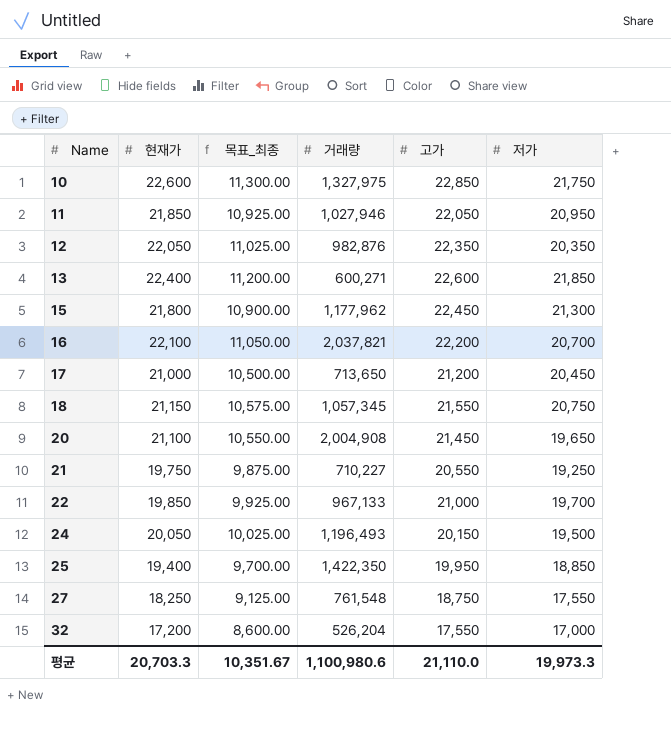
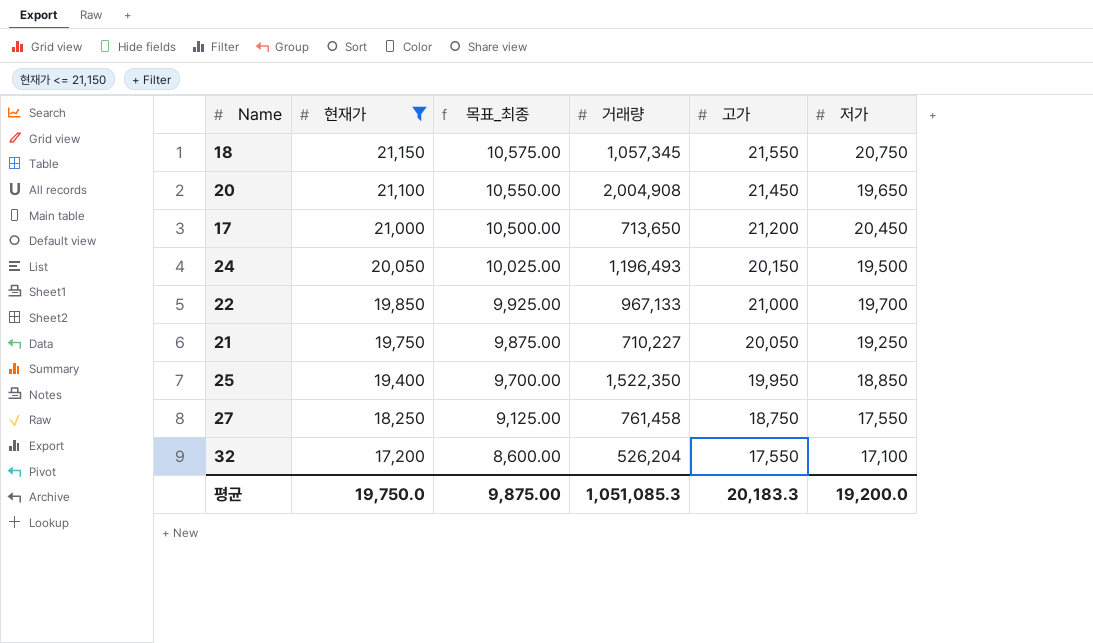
filter: none -> 현재가 <= 21,150
row order: Name ascending -> 현재가 descending
21 | 고가: 20,550 -> 20,050
25 | 거래량: 1,422,350 -> 1,522,350
27 | 거래량: 761,548 -> 761,458
32 | 저가: 17,000 -> 17,100
평균 | 현재가: 20,703.3 -> 19,750.0
평균 | 목표_최종: 10,351.67 -> 9,875.00
평균 | 거래량: 1,100,980.6 -> 1,051,085.3
평균 | 고가: 21,110.0 -> 20,183.3
평균 | 저가: 19,973.3 -> 19,200.0

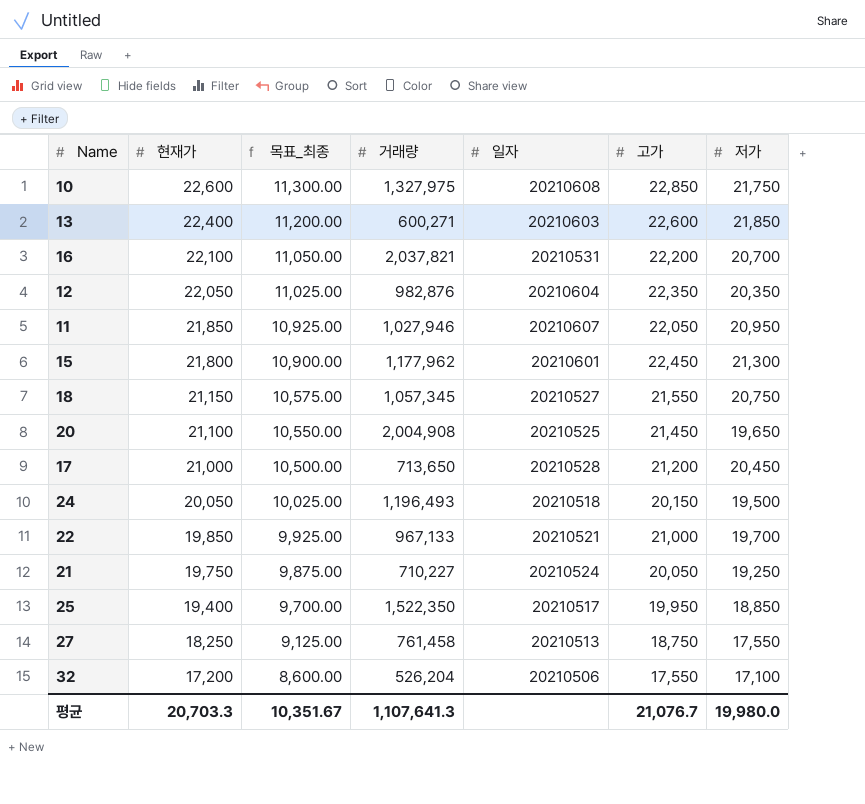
filter: 현재가 <= 21,150 -> none
column 일자 | position: none -> 5
평균 | 현재가: 19,750.0 -> 20,703.3
평균 | 목표_최종: 9,875.00 -> 10,351.67
평균 | 거래량: 1,051,085.3 -> 1,107,641.3
평균 | 고가: 20,183.3 -> 21,076.7
평균 | 저가: 19,200.0 -> 19,980.0

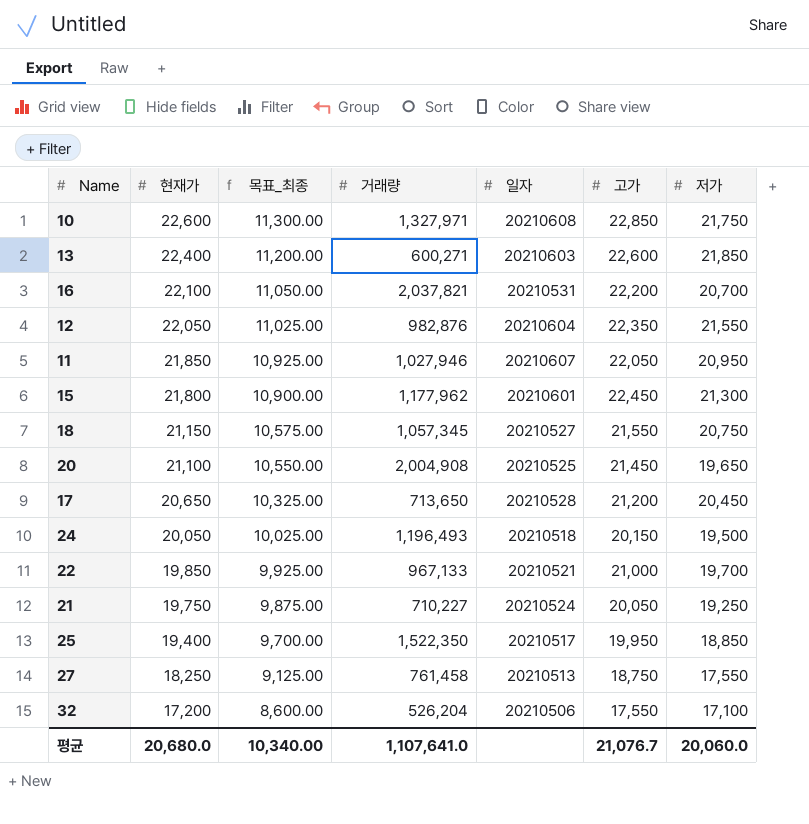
10 | 거래량: 1,327,975 -> 1,327,971
12 | 저가: 20,350 -> 21,550
17 | 현재가: 21,000 -> 20,650
17 | 목표_최종: 10,500.00 -> 10,325.00
평균 | 현재가: 20,703.3 -> 20,680.0
평균 | 목표_최종: 10,351.67 -> 10,340.00
평균 | 거래량: 1,107,641.3 -> 1,107,641.0
평균 | 저가: 19,980.0 -> 20,060.0

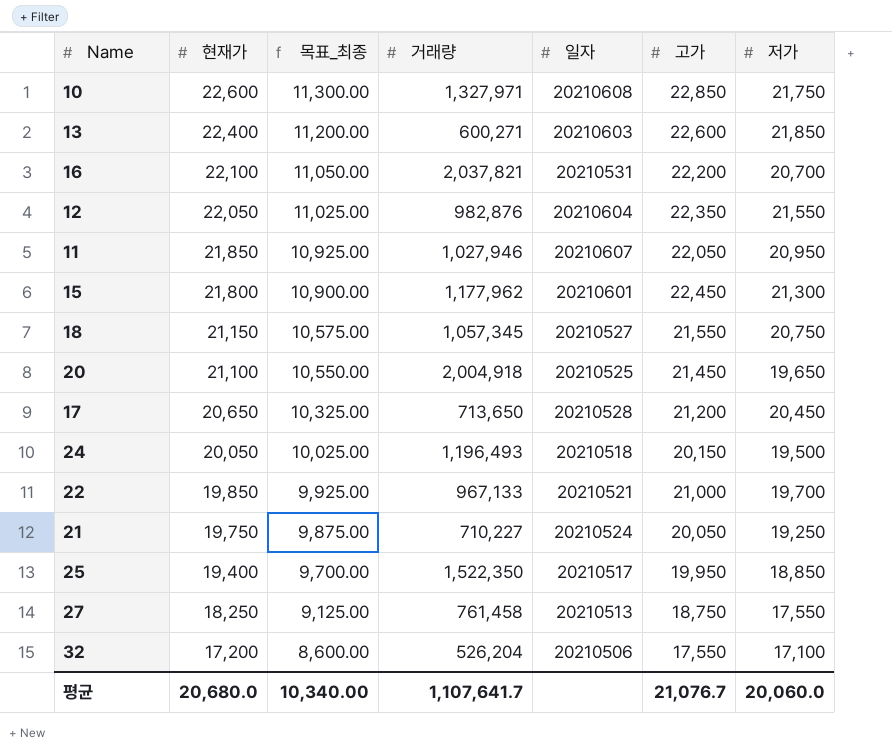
20 | 거래량: 2,004,908 -> 2,004,918
평균 | 거래량: 1,107,641.0 -> 1,107,641.7

